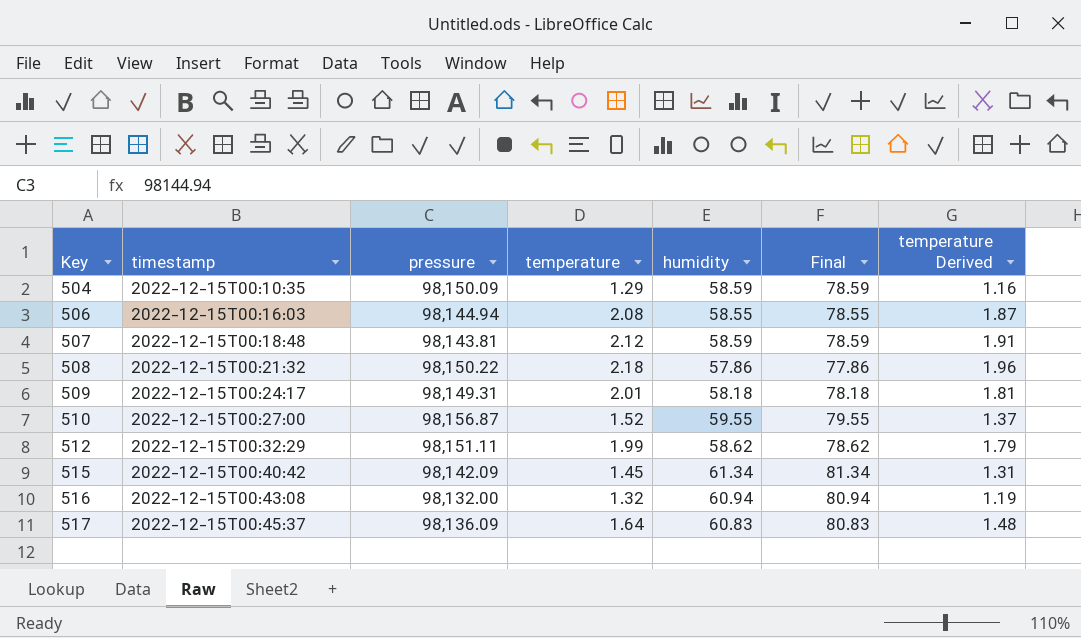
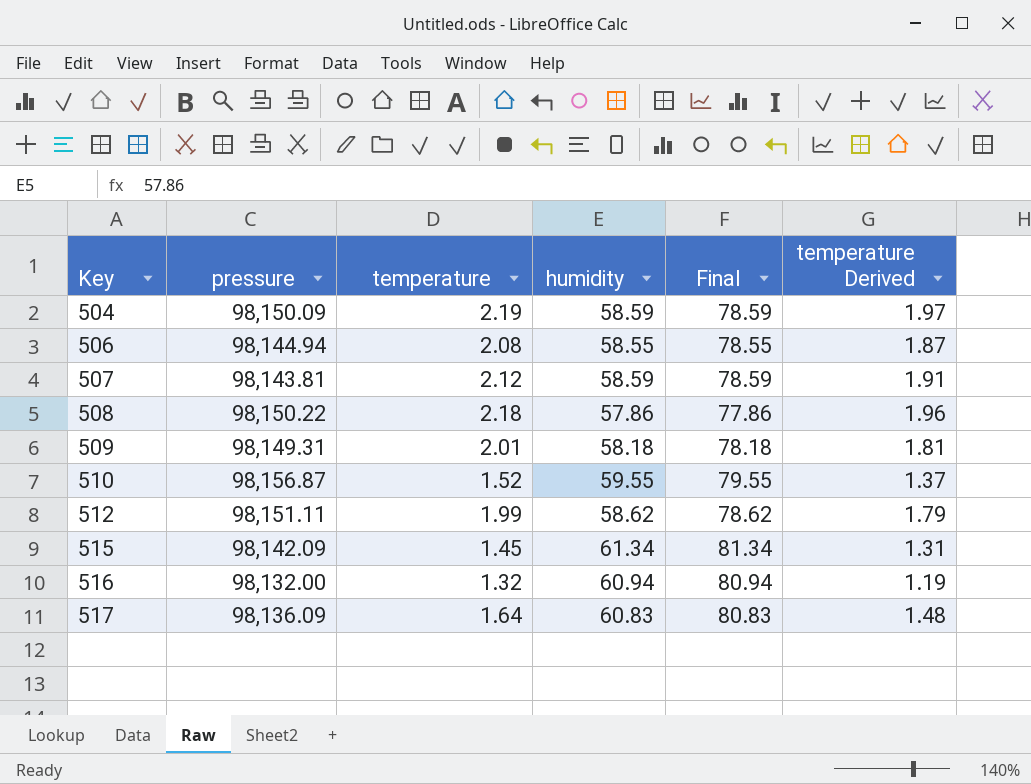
column timestamp | position: 2 -> none
504 | temperature: 1.29 -> 2.19
504 | temperature Derived: 1.16 -> 1.97

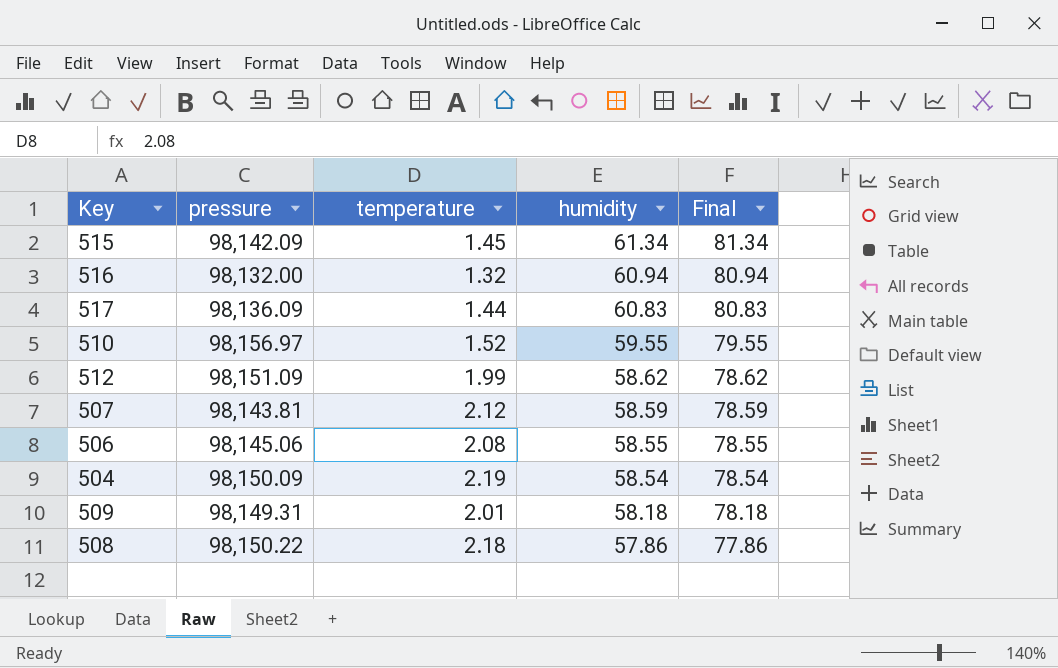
row order: Key ascending -> humidity descending
column temperature Derived | formula: [temperature] * 0.9 -> none
517 | temperature: 1.64 -> 1.44
510 | pressure: 98,156.87 -> 98,156.97
512 | pressure: 98,151.11 -> 98,151.09
506 | pressure: 98,144.94 -> 98,145.06
504 | humidity: 58.59 -> 58.54
504 | Final: 78.59 -> 78.54

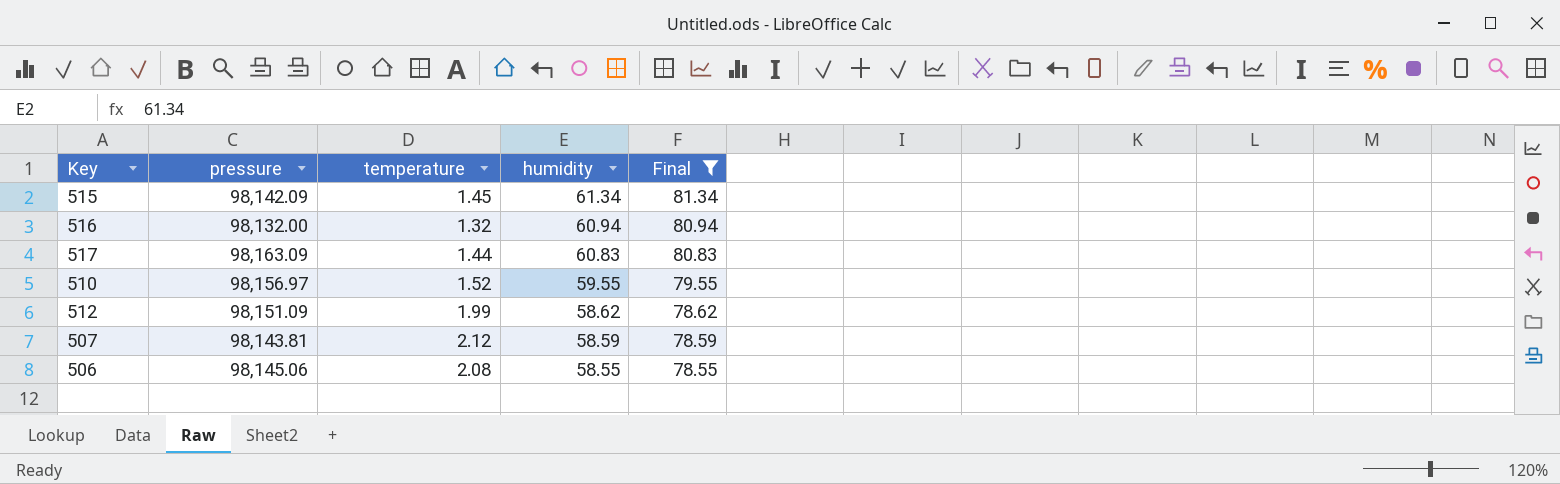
filter: none -> Final >= 78.55
517 | pressure: 98,136.09 -> 98,163.09

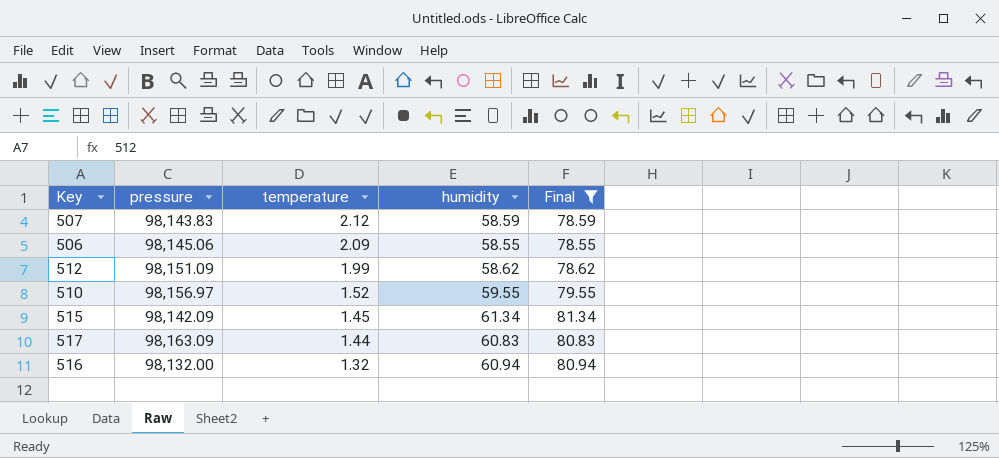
row order: humidity descending -> temperature descending
507 | pressure: 98,143.81 -> 98,143.83
506 | temperature: 2.08 -> 2.09

